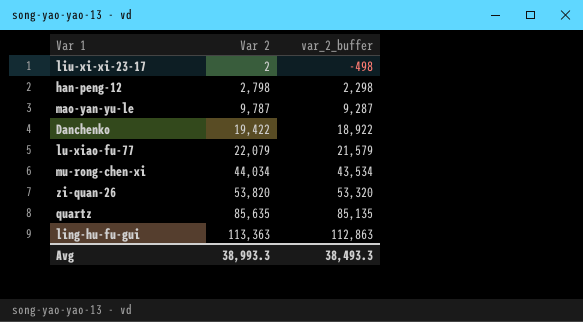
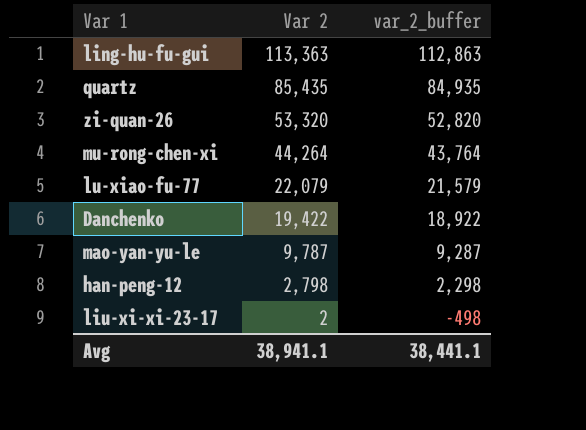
row order: Var 2 ascending -> Var 2 descending
quartz | Var 2: 85,635 -> 85,435
quartz | var_2_buffer: 85,135 -> 84,935
zi-quan-26 | Var 2: 53,820 -> 53,320
zi-quan-26 | var_2_buffer: 53,320 -> 52,820
mu-rong-chen-xi | Var 2: 44,034 -> 44,264
mu-rong-chen-xi | var_2_buffer: 43,534 -> 43,764
Avg | Var 2: 38,993.3 -> 38,941.1
Avg | var_2_buffer: 38,493.3 -> 38,441.1

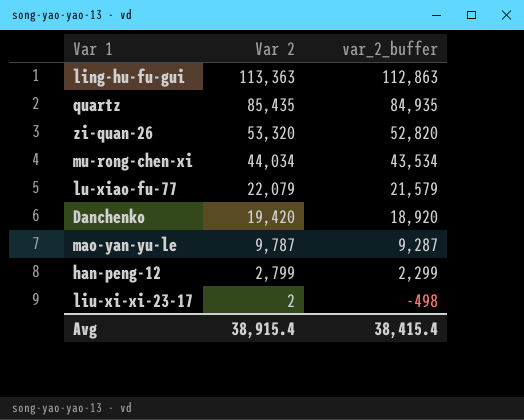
mu-rong-chen-xi | Var 2: 44,264 -> 44,034
mu-rong-chen-xi | var_2_buffer: 43,764 -> 43,534
Danchenko | Var 2: 19,422 -> 19,420
Danchenko | var_2_buffer: 18,922 -> 18,920
han-peng-12 | Var 2: 2,798 -> 2,799
han-peng-12 | var_2_buffer: 2,298 -> 2,299
Avg | Var 2: 38,941.1 -> 38,915.4
Avg | var_2_buffer: 38,441.1 -> 38,415.4

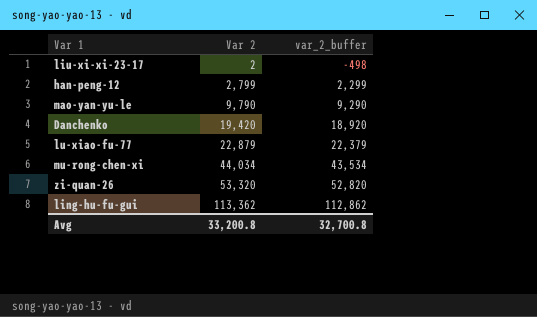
row order: Var 2 descending -> Var 2 ascending
row quartz: 85,435 | 84,935 -> none
mao-yan-yu-le | Var 2: 9,787 -> 9,790
mao-yan-yu-le | var_2_buffer: 9,287 -> 9,290
lu-xiao-fu-77 | Var 2: 22,079 -> 22,879
lu-xiao-fu-77 | var_2_buffer: 21,579 -> 22,379
ling-hu-fu-gui | Var 2: 113,363 -> 113,362
ling-hu-fu-gui | var_2_buffer: 112,863 -> 112,862
Avg | Var 2: 38,915.4 -> 33,200.8
Avg | var_2_buffer: 38,415.4 -> 32,700.8

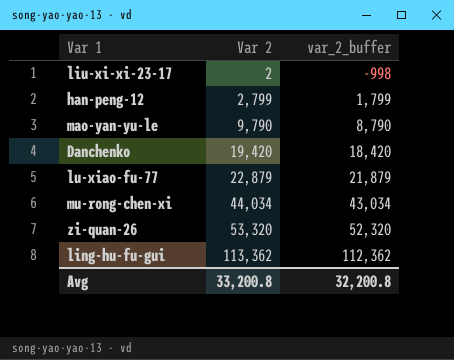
column var_2_buffer | formula: [Var 2] - 500 -> [Var 2] - 1000
Avg | var_2_buffer: 32,700.8 -> 32,200.8

